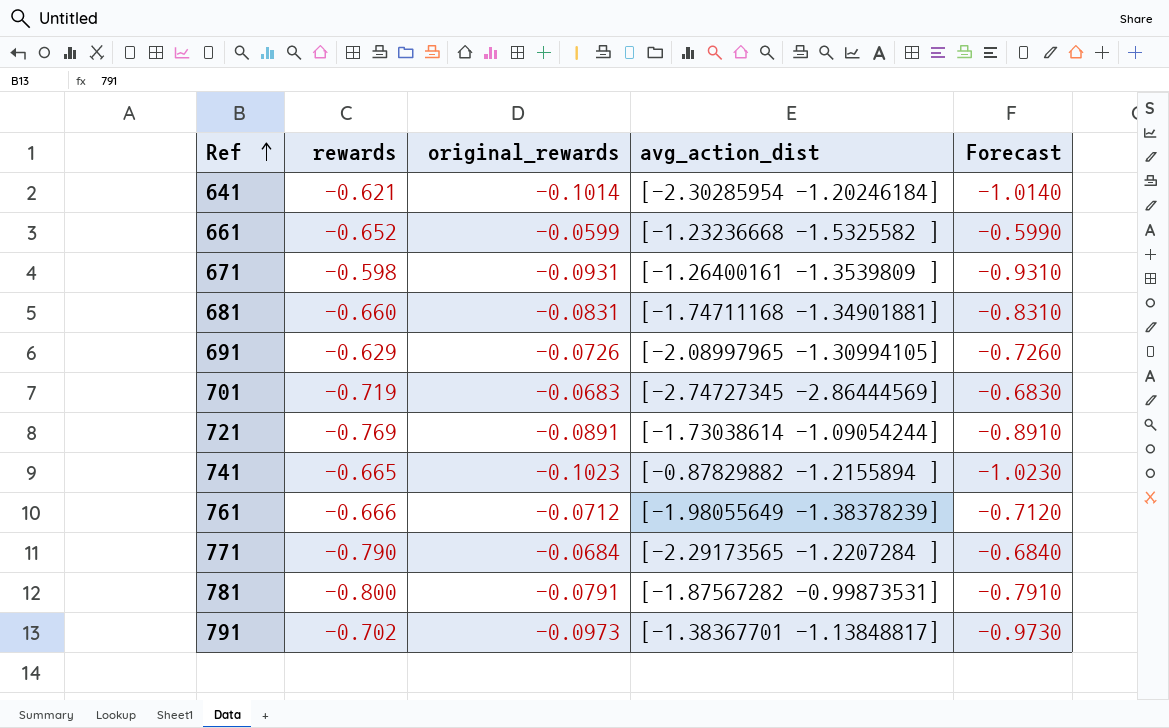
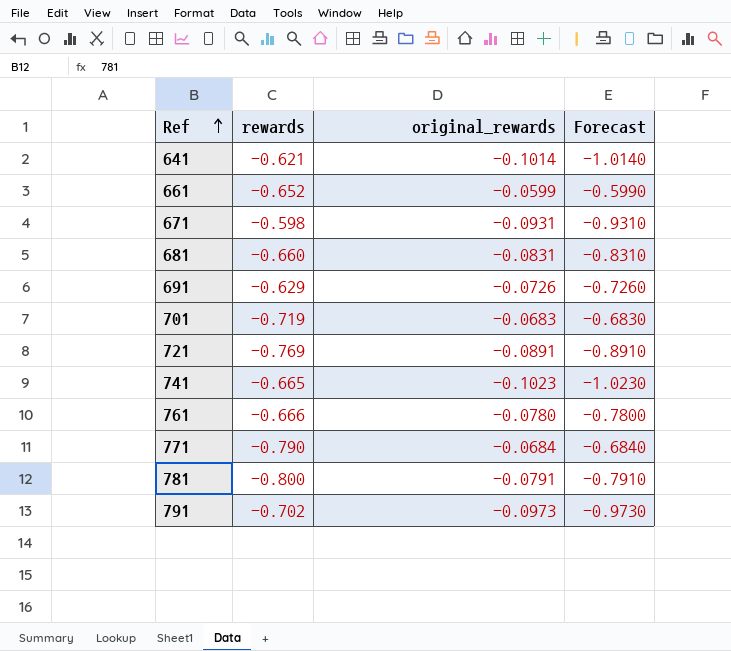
column avg_action_dist | position: 4 -> none
761 | original_rewards: -0.0712 -> -0.0780
761 | Forecast: -0.7120 -> -0.7800

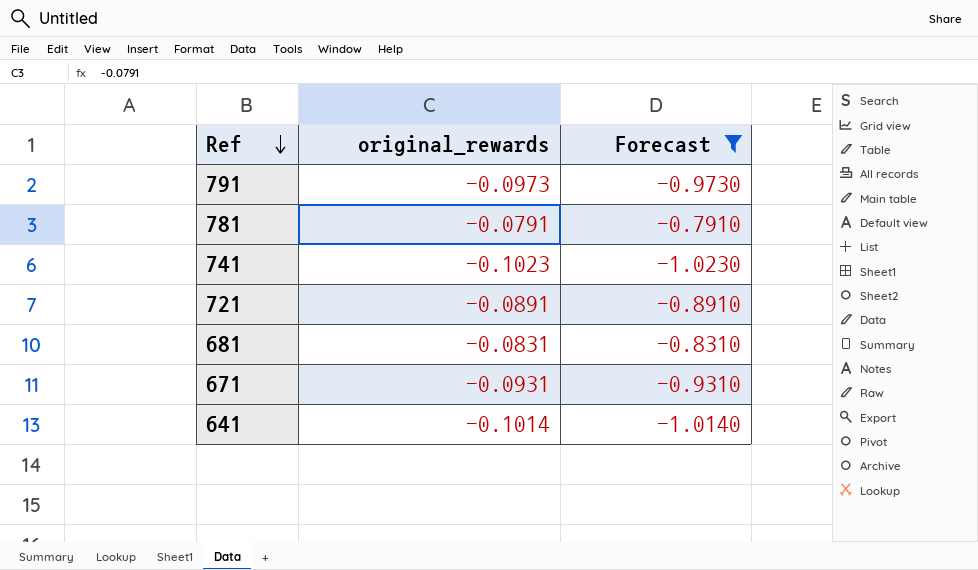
filter: none -> Forecast <= -0.7910
row order: Ref ascending -> Ref descending
column rewards | position: 2 -> none

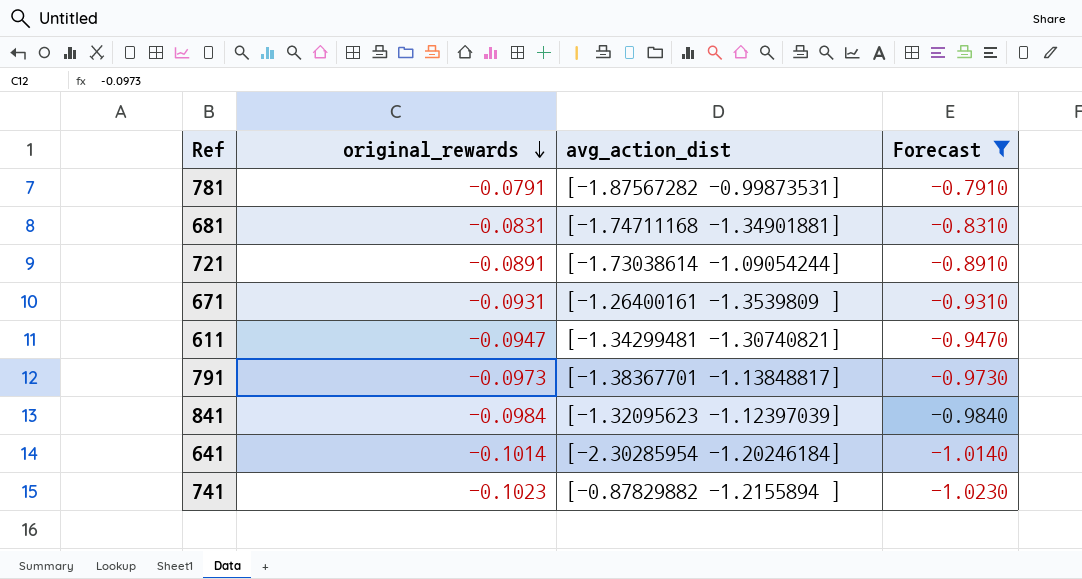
row order: Ref descending -> original_rewards descending
column avg_action_dist | position: none -> 3
row 611: none -> -0.0947 | [-1.34299481 -1.30740821] | -0.9470
row 841: none -> -0.0984 | [-1.32095623 -1.12397039] | -0.9840

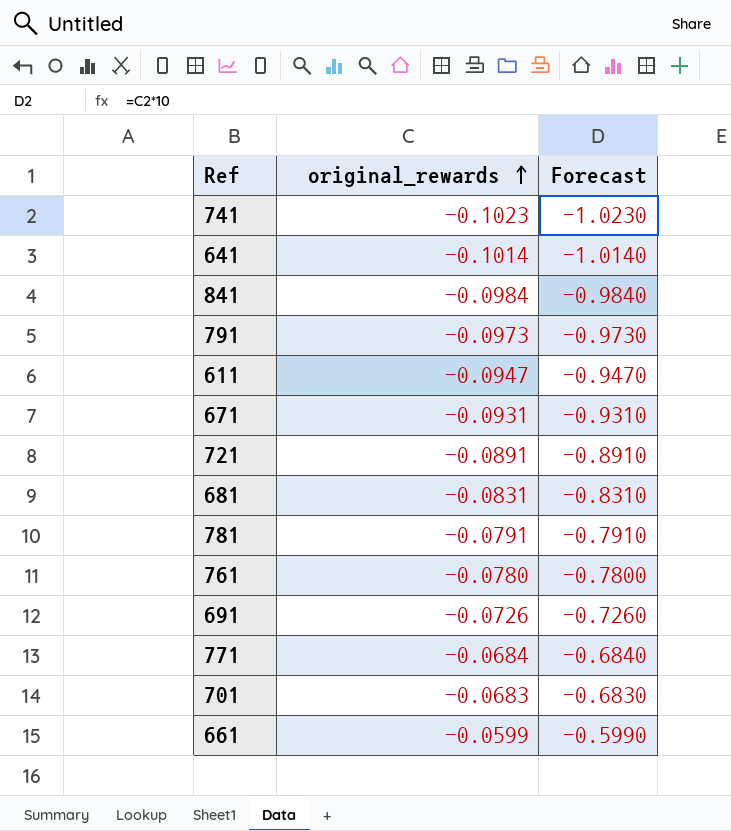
filter: Forecast <= -0.7910 -> none
row order: original_rewards descending -> original_rewards ascending
column avg_action_dist | position: 3 -> none

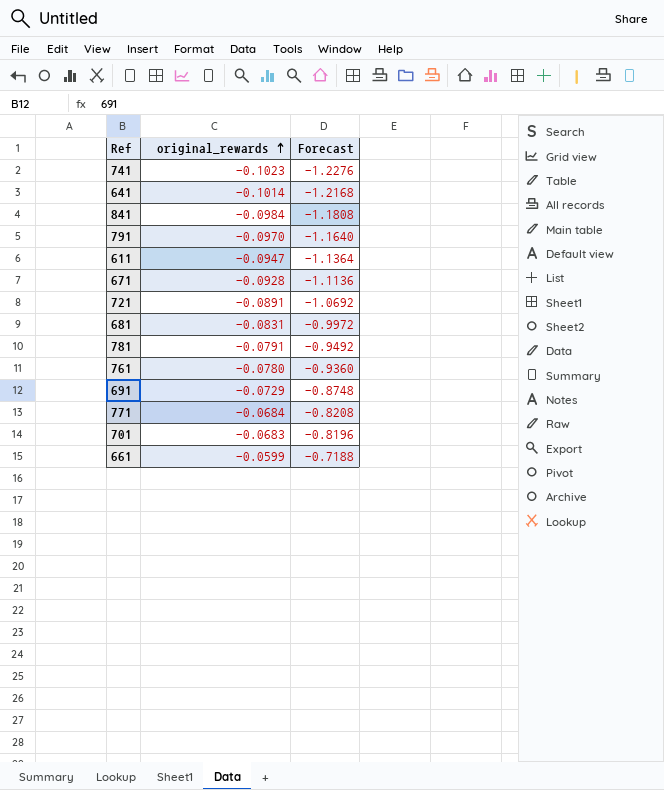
column Forecast | formula: [original_rewards] * 10 -> [original_rewards] * 12
791 | original_rewards: -0.0973 -> -0.0970
671 | original_rewards: -0.0931 -> -0.0928
691 | original_rewards: -0.0726 -> -0.0729

